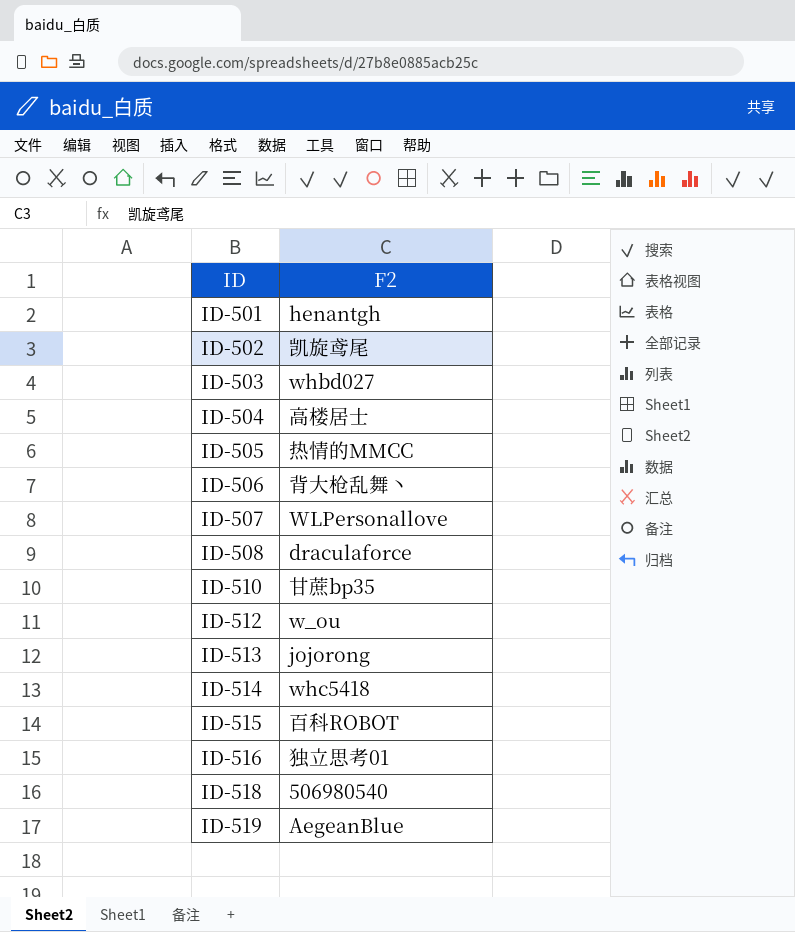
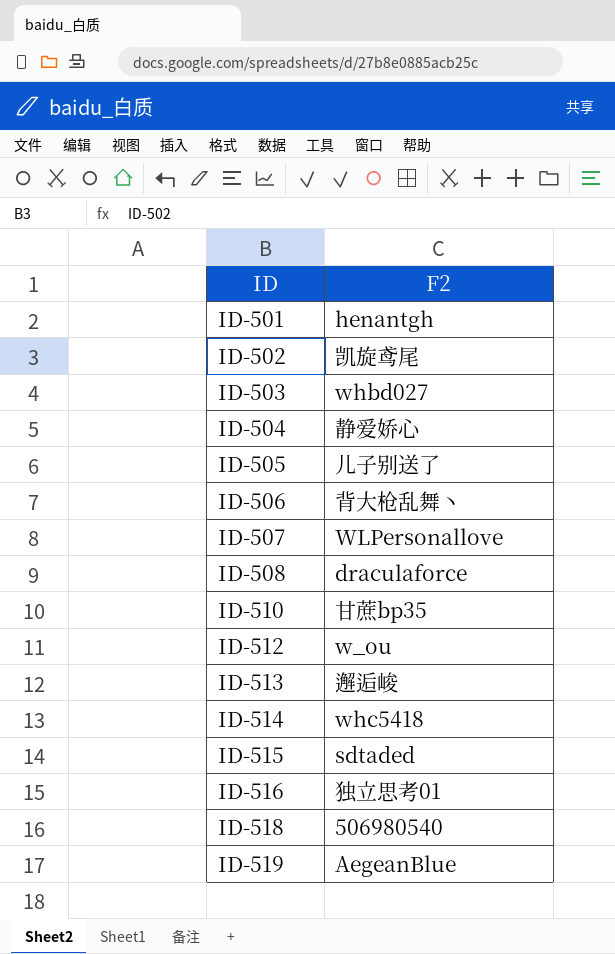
ID-504 | F2: 高楼居士 -> 静爱娇心
ID-505 | F2: 热情的MMCC -> 儿子别送了
ID-513 | F2: jojorong -> 邂逅峻
ID-515 | F2: 百科ROBOT -> sdtaded

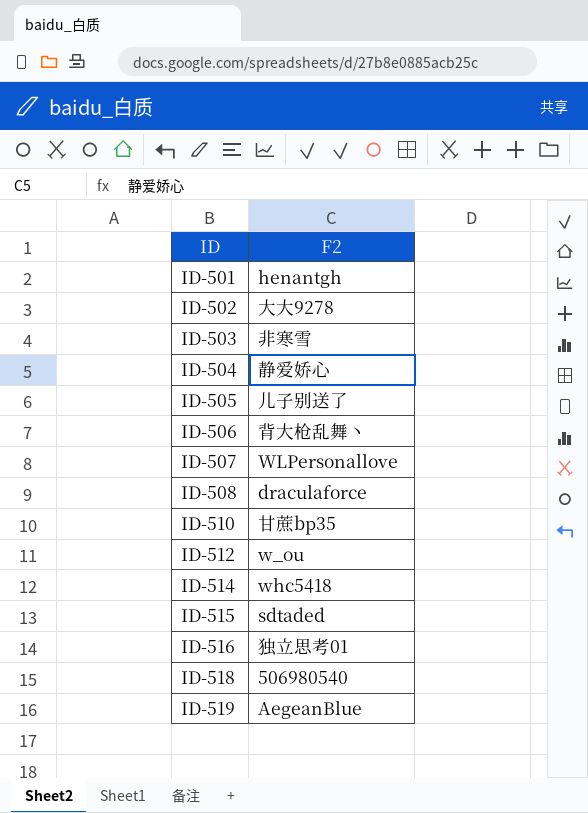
row ID-513: 邂逅峻 -> none
ID-502 | F2: 凯旋鸢尾 -> 大大9278
ID-503 | F2: whbd027 -> 非寒雪

